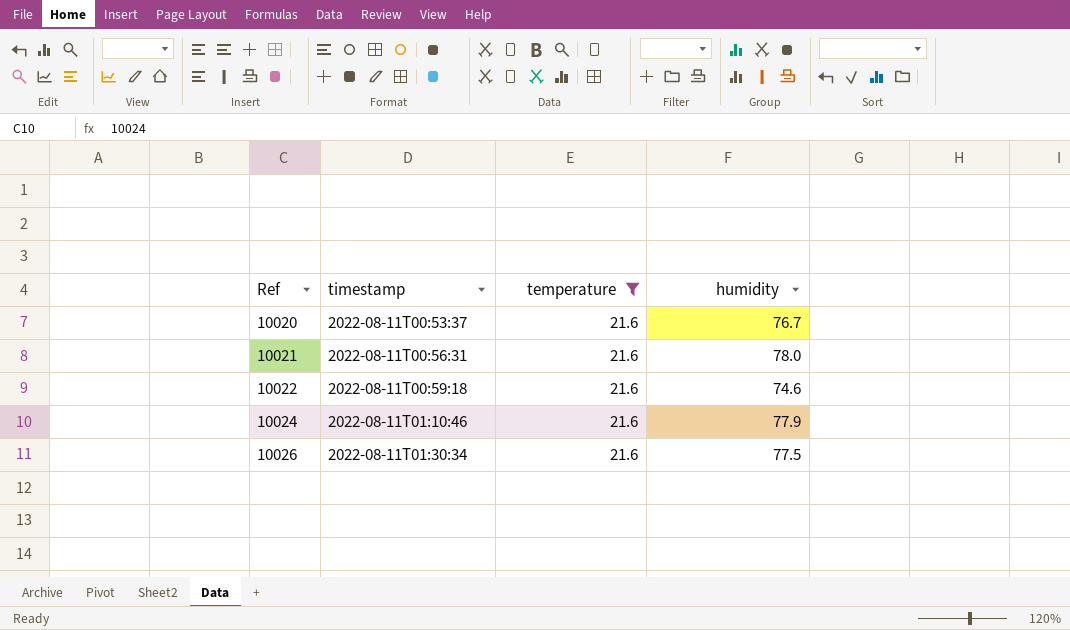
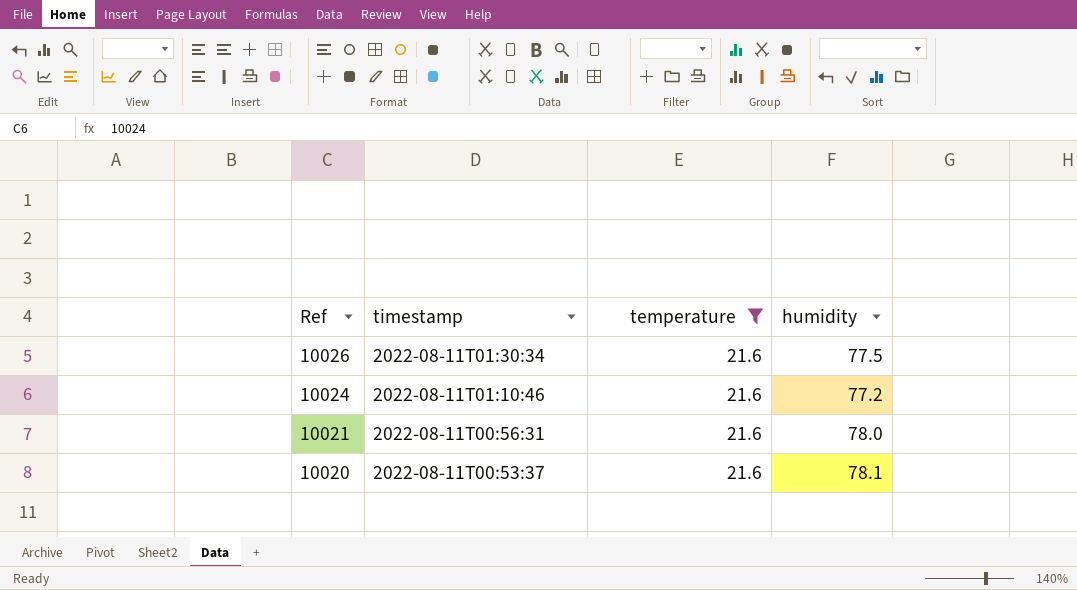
row order: Ref ascending -> Ref descending
row 10022: 2022-08-11T00:59:18 | 21.6 | 74.6 -> none
10024 | humidity: 77.9 -> 77.2
10020 | humidity: 76.7 -> 78.1

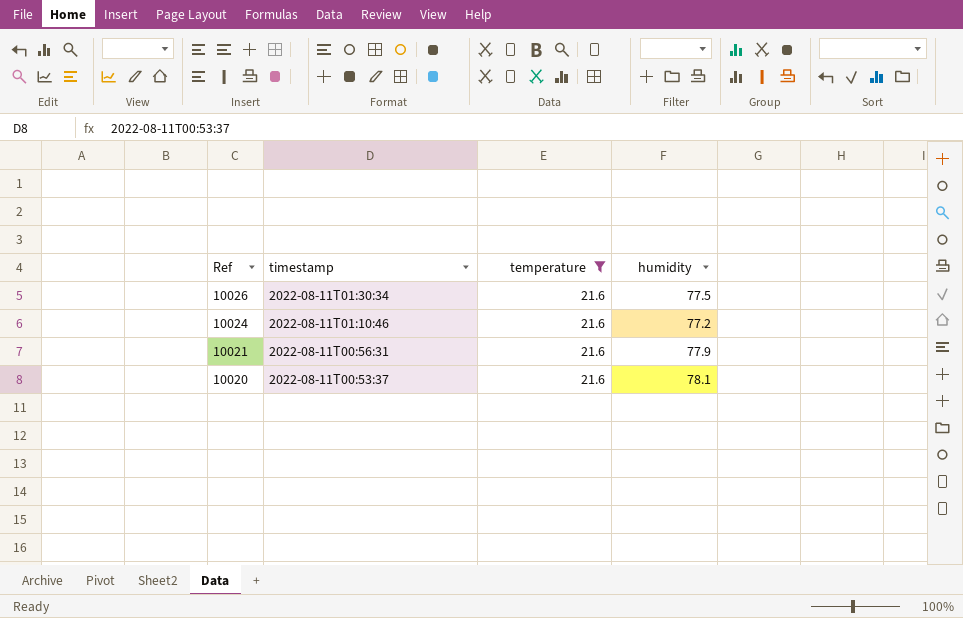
10021 | humidity: 78.0 -> 77.9

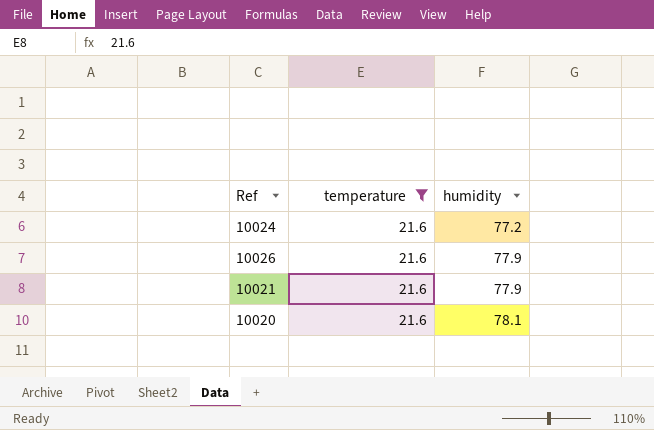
row order: Ref descending -> humidity ascending
column timestamp | position: 2 -> none
10026 | humidity: 77.5 -> 77.9

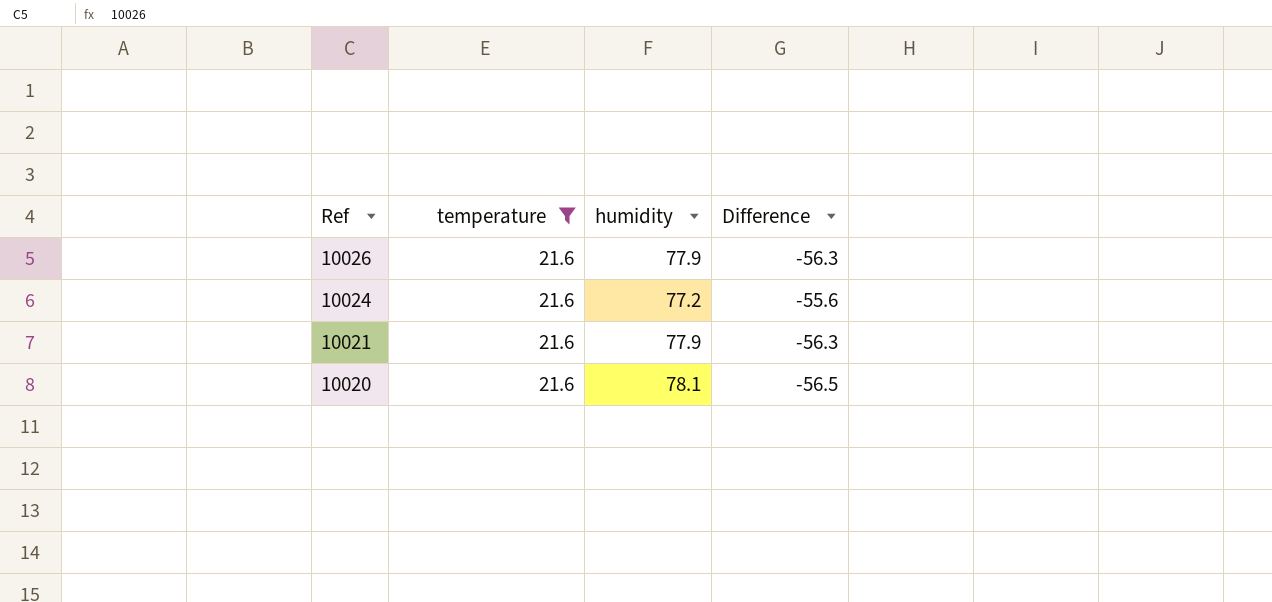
row order: humidity ascending -> Ref descending
column Difference | formula: none -> [temperature] - [humidity]

